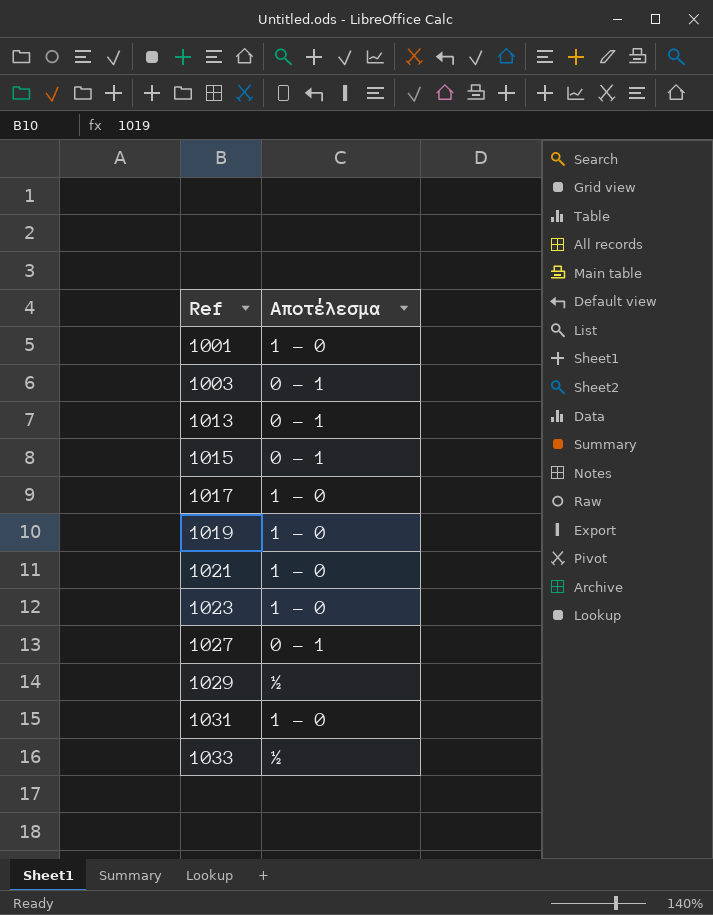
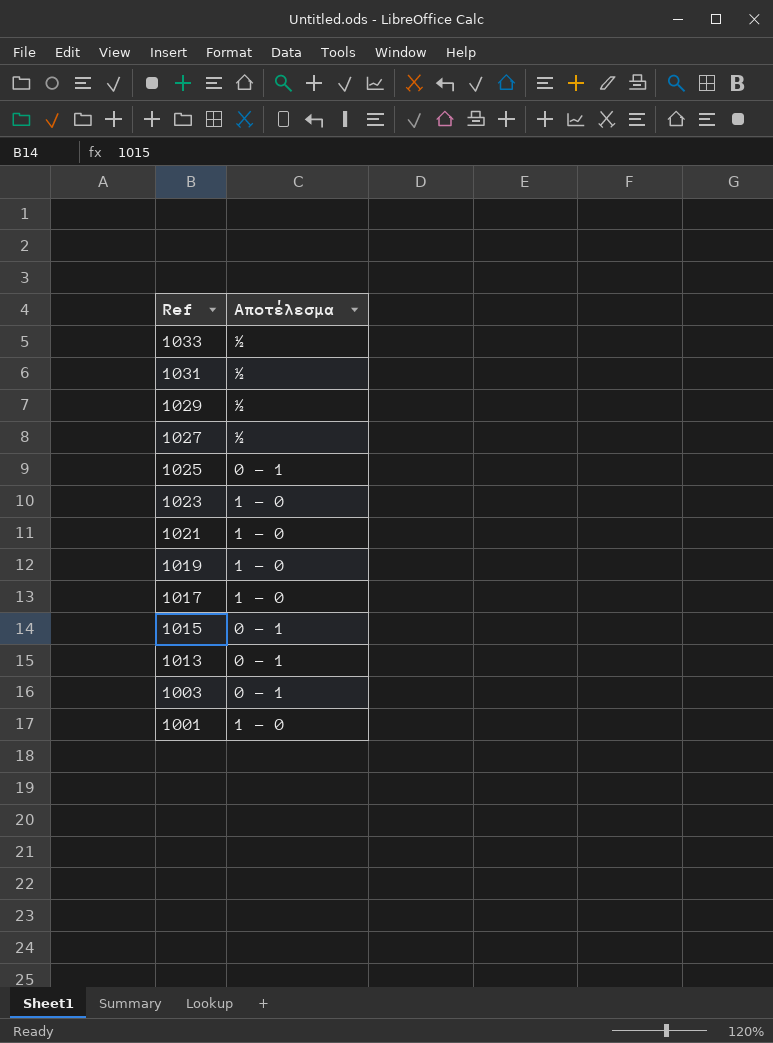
row order: Ref ascending -> Ref descending
1031 | Αποτέλεσμα: 1 - 0 -> ½
1027 | Αποτέλεσμα: 0 - 1 -> ½
row 1025: none -> 0 - 1

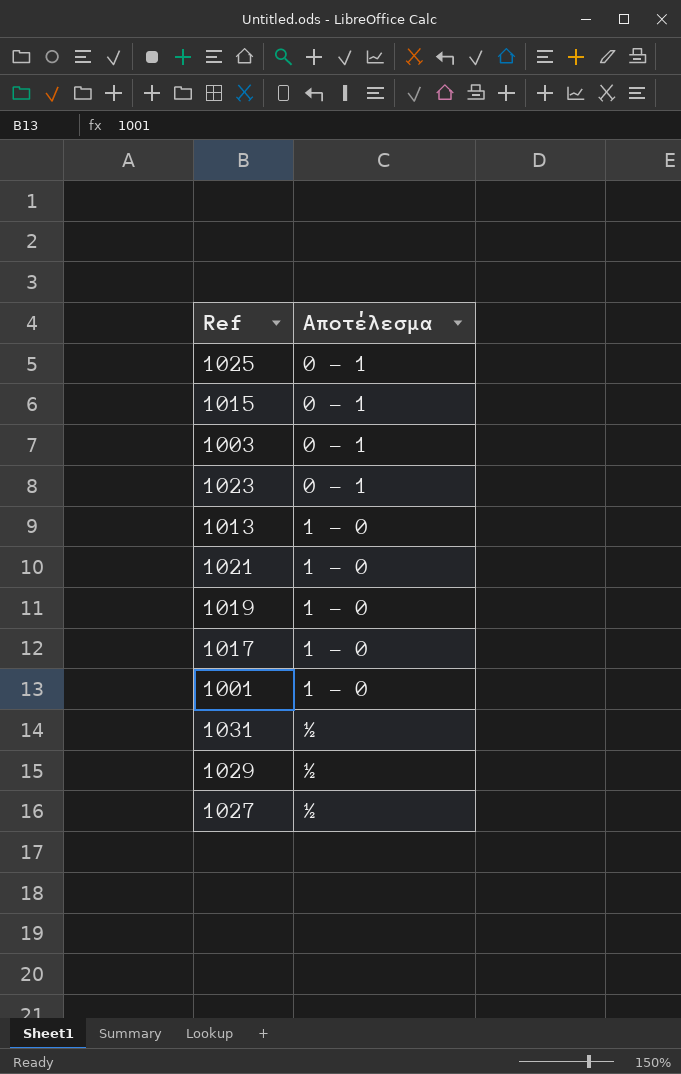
row order: Ref descending -> Αποτέλεσμα ascending
row 1033: ½ -> none
1023 | Αποτέλεσμα: 1 - 0 -> 0 - 1
1013 | Αποτέλεσμα: 0 - 1 -> 1 - 0

